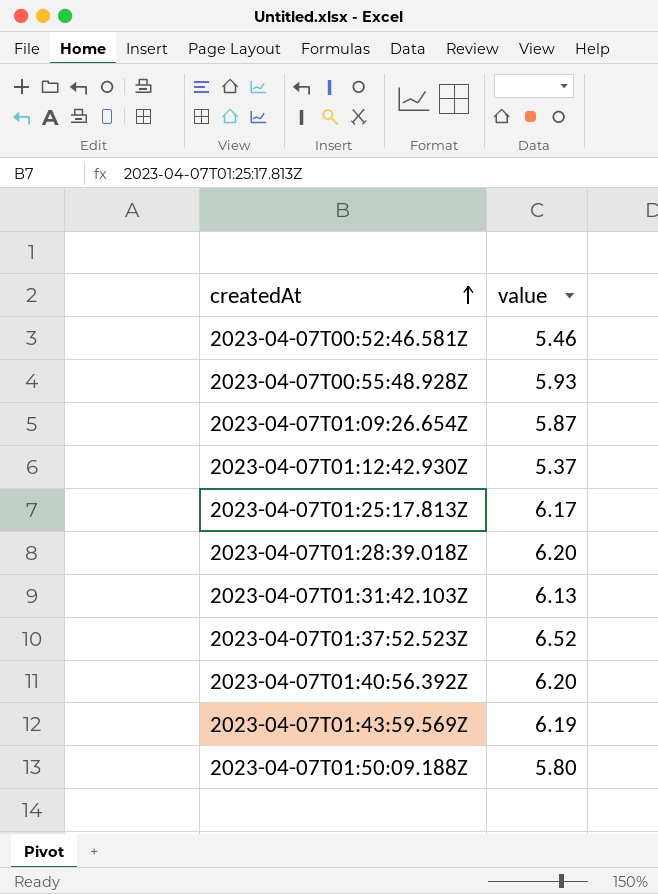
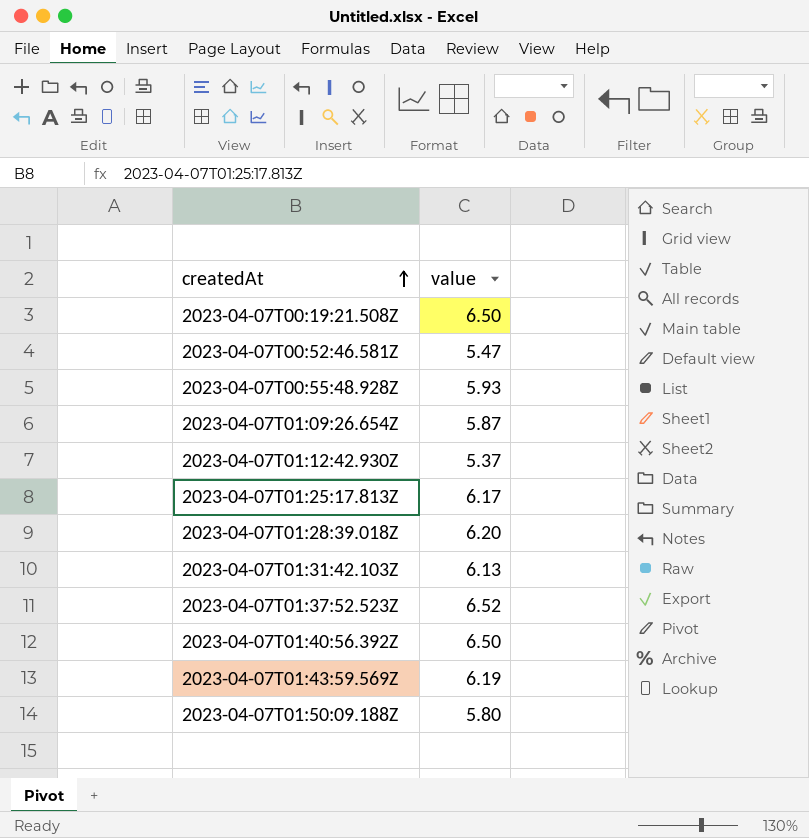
row 2023-04-07T00:19:21.508Z: none -> 6.50
2023-04-07T00:52:46.581Z | value: 5.46 -> 5.47
2023-04-07T01:40:56.392Z | value: 6.20 -> 6.50

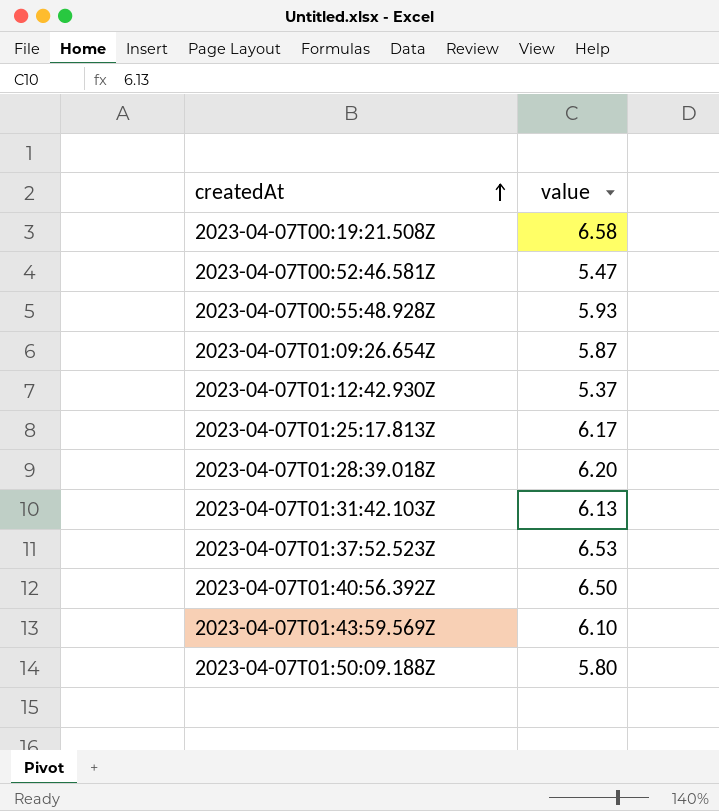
2023-04-07T00:19:21.508Z | value: 6.50 -> 6.58
2023-04-07T01:37:52.523Z | value: 6.52 -> 6.53
2023-04-07T01:43:59.569Z | value: 6.19 -> 6.10

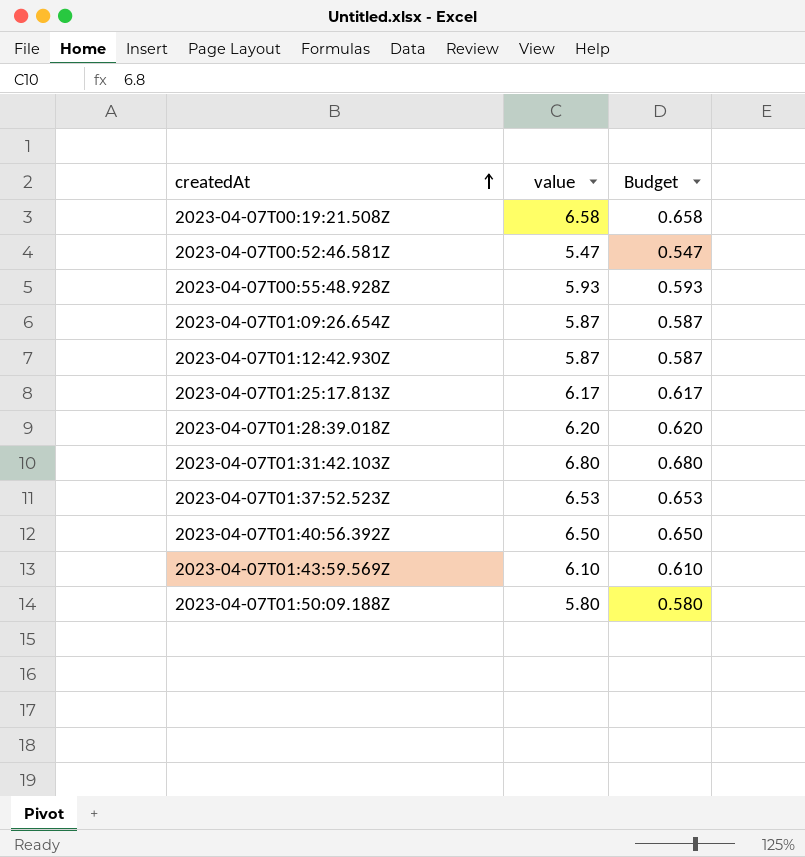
column Budget | formula: none -> [value] * 0.1
2023-04-07T01:12:42.930Z | value: 5.37 -> 5.87
2023-04-07T01:31:42.103Z | value: 6.13 -> 6.80

